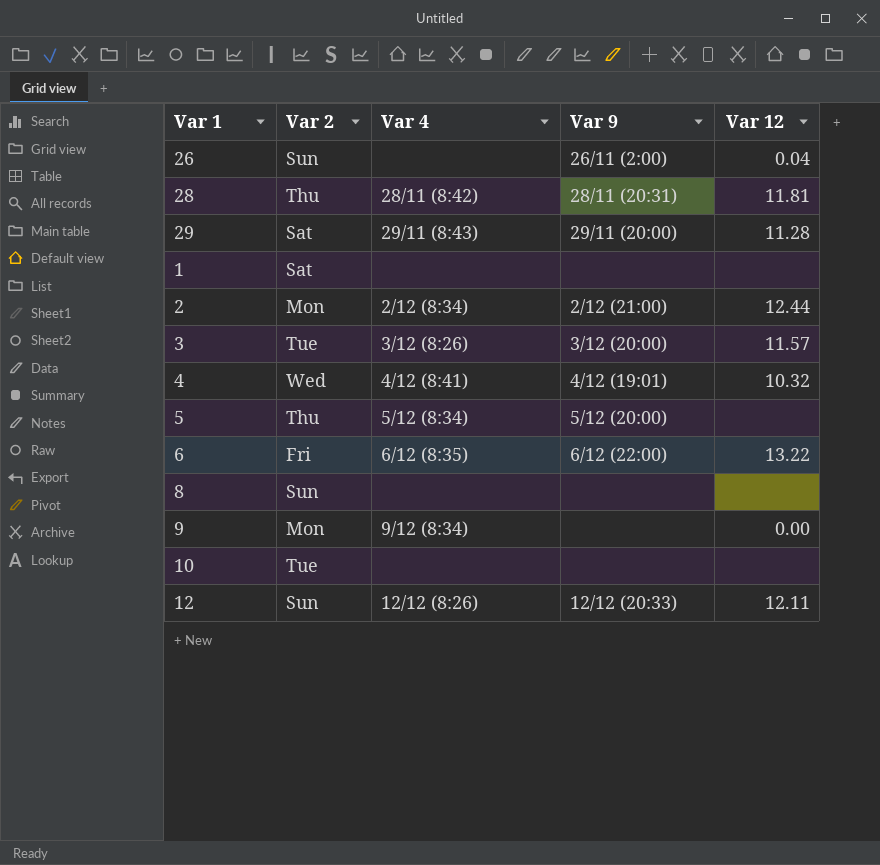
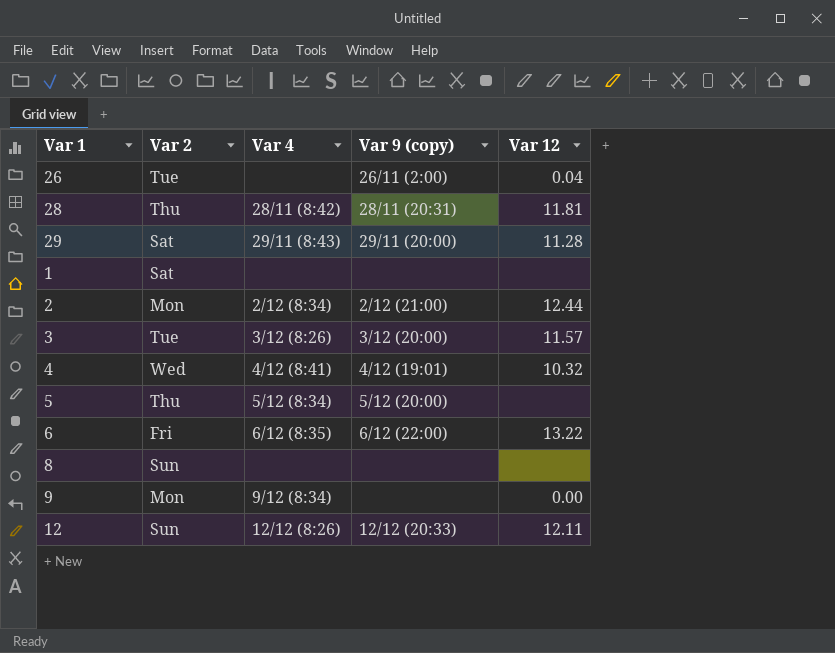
column name: Var 9 -> Var 9 (copy)
row 10: Tue | none | none | none -> none
26 | Var 2: Sun -> Tue

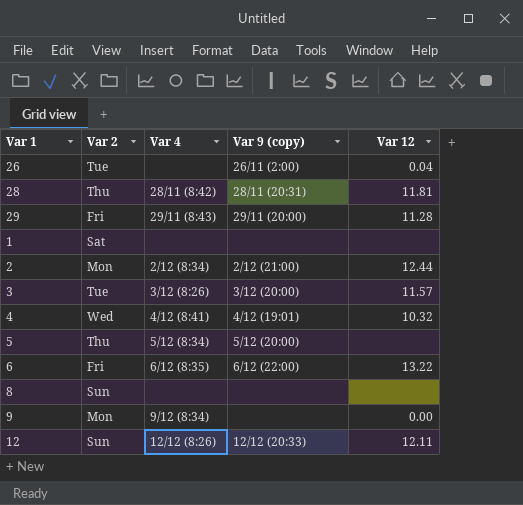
29 | Var 2: Sat -> Fri

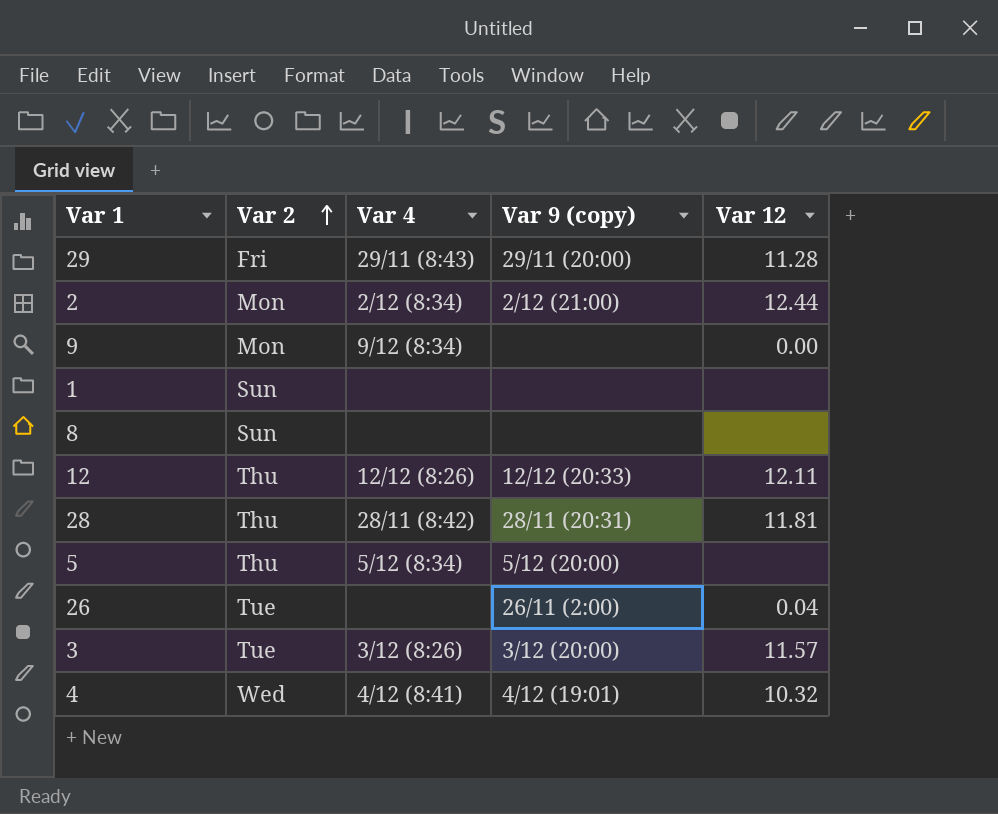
row order: none -> Var 2 ascending
row 6: Fri | 6/12 (8:35) | 6/12 (22:00) | 13.22 -> none
1 | Var 2: Sat -> Sun
12 | Var 2: Sun -> Thu

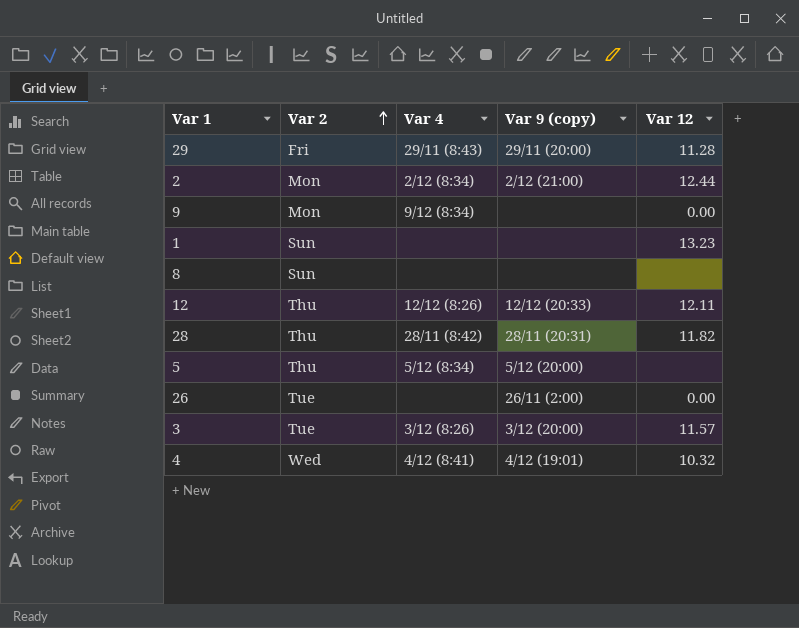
1 | Var 12: none -> 13.23
28 | Var 12: 11.81 -> 11.82
26 | Var 12: 0.04 -> 0.00

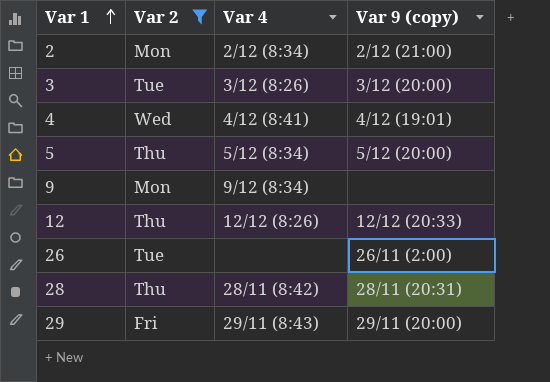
filter: none -> Var 2 != Sun
row order: Var 2 ascending -> Var 1 ascending
column Var 12 | position: 5 -> none

